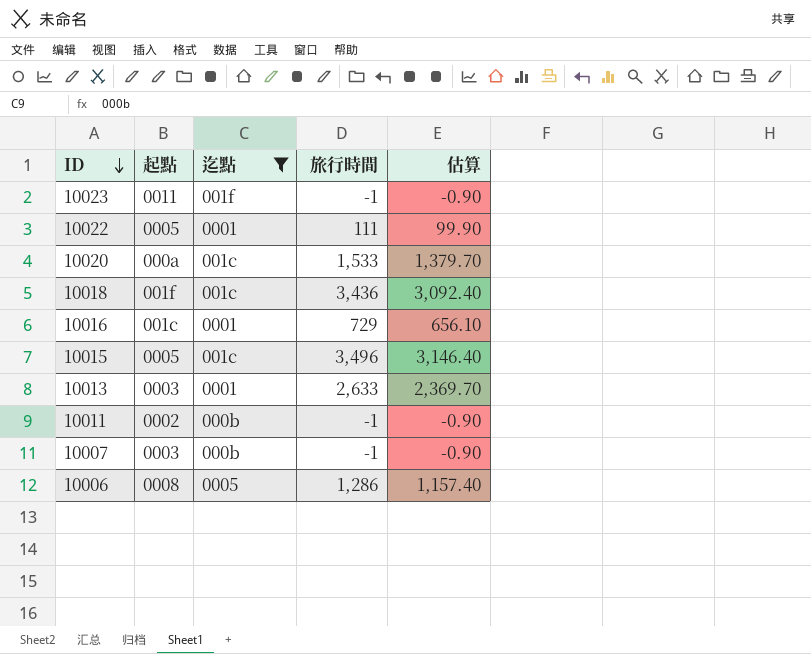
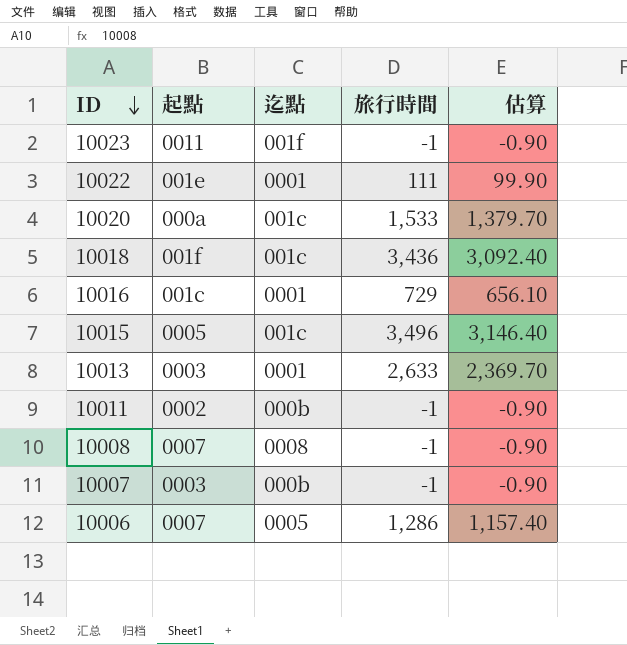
filter: 迄點 != 0008 -> none
10022 | 起點: 0005 -> 001e
10006 | 起點: 0008 -> 0007

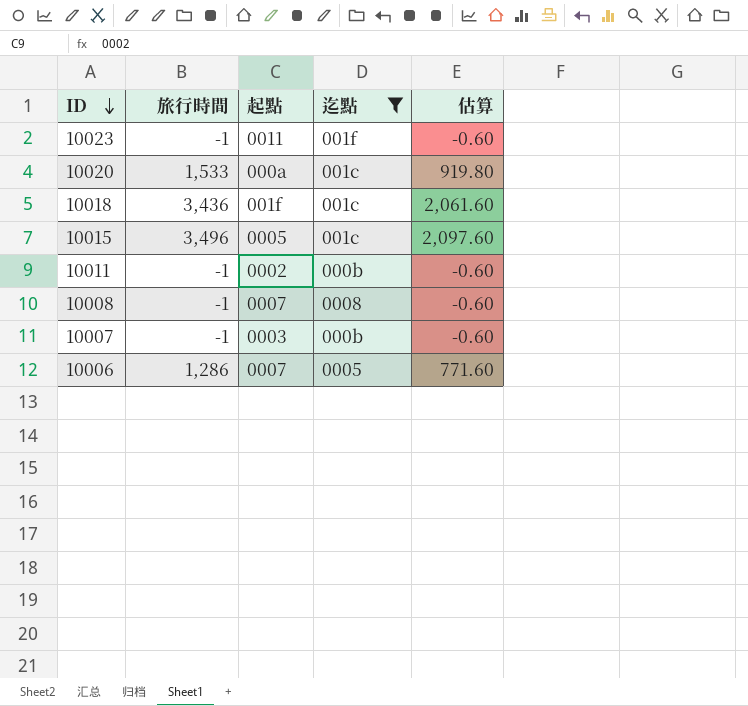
filter: none -> 迄點 != 0001
column 旅行時間 | position: 4 -> 2
column 估算 | formula: [旅行時間] * 0.9 -> [旅行時間] * 0.6

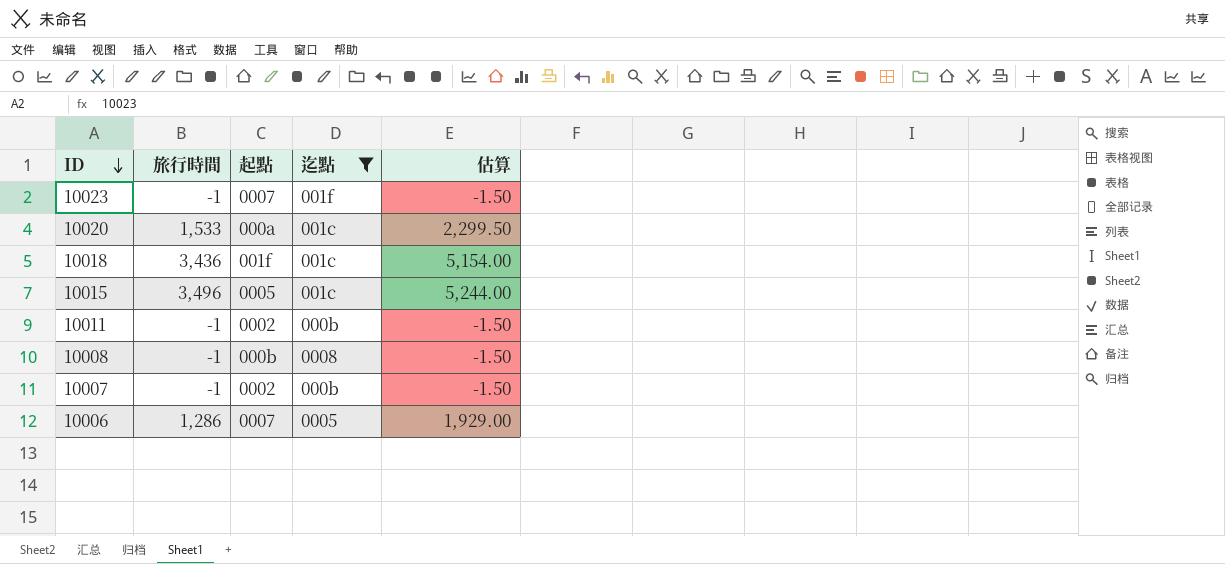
column 估算 | formula: [旅行時間] * 0.6 -> [旅行時間] * 1.5
10023 | 起點: 0011 -> 0007
10008 | 起點: 0007 -> 000b
10007 | 起點: 0003 -> 0002

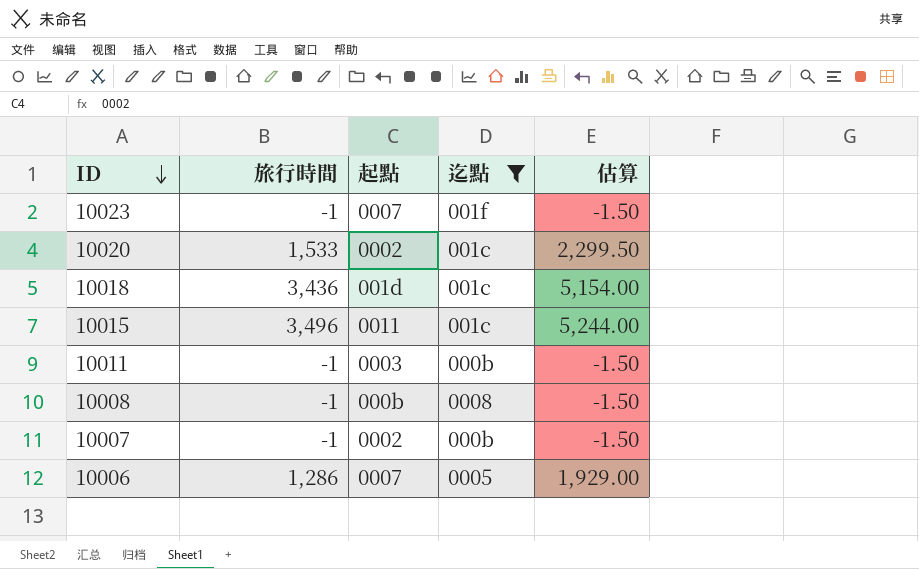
10020 | 起點: 000a -> 0002
10018 | 起點: 001f -> 001d
10015 | 起點: 0005 -> 0011
10011 | 起點: 0002 -> 0003

